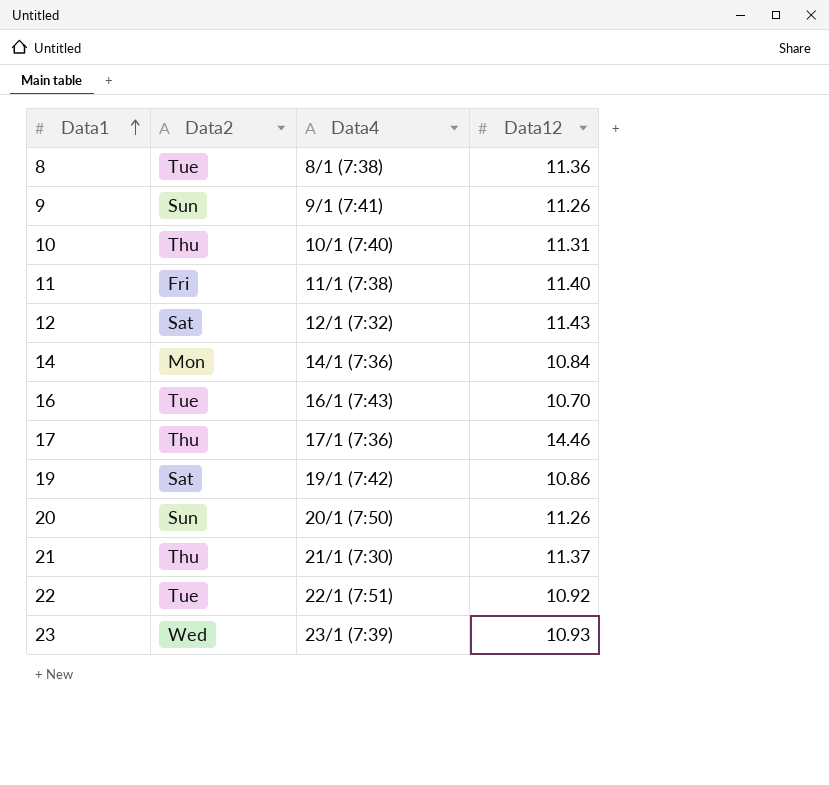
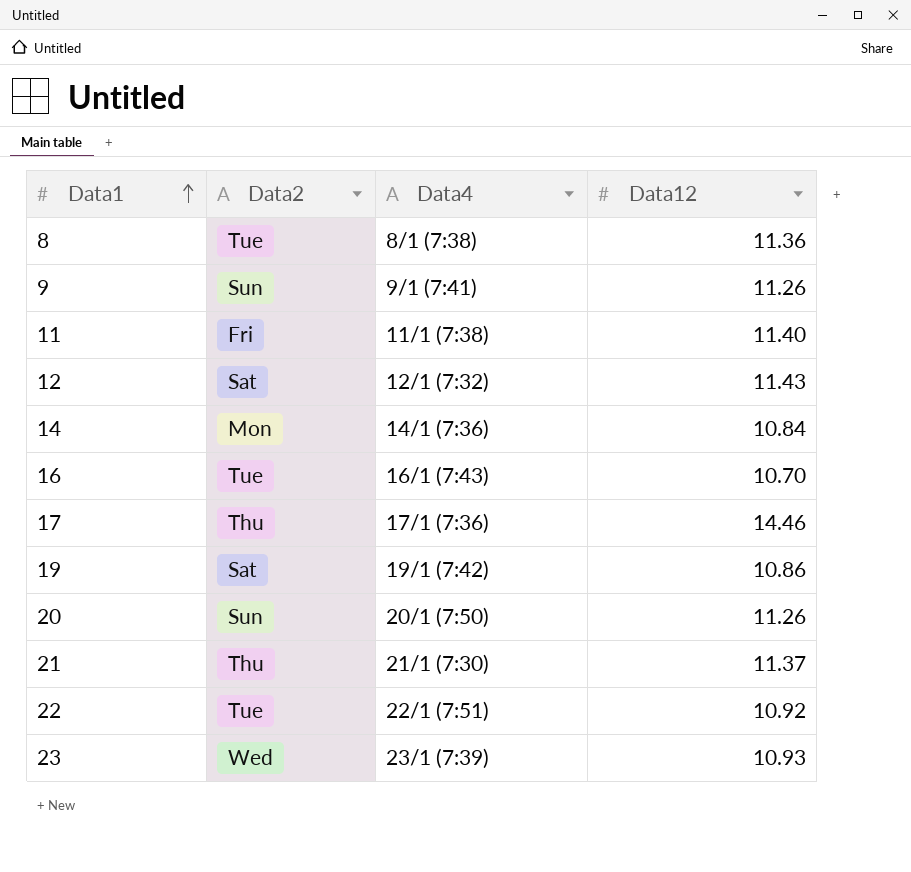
row 10: Thu | 10/1 (7:40) | 11.31 -> none

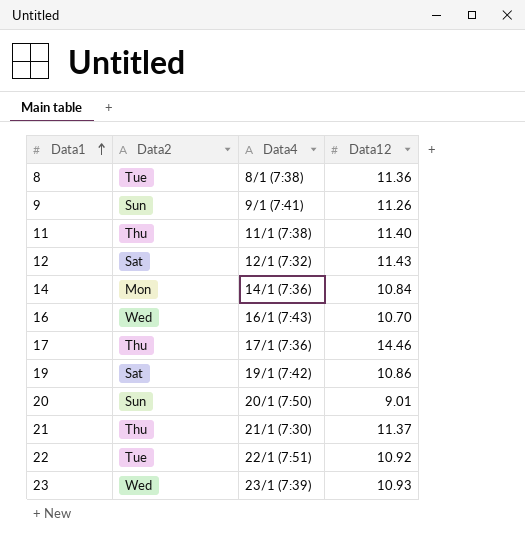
11 | Data2: Fri -> Thu
16 | Data2: Tue -> Wed
20 | Data12: 11.26 -> 9.01

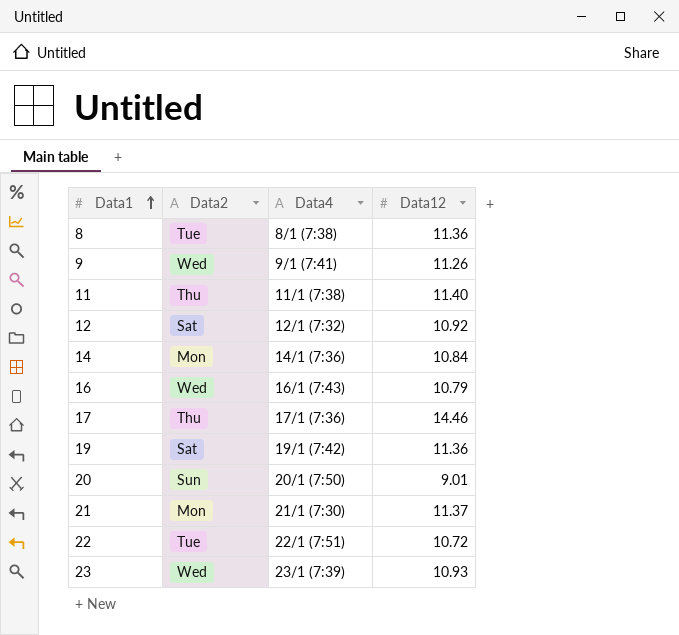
9 | Data2: Sun -> Wed
12 | Data12: 11.43 -> 10.92
16 | Data12: 10.70 -> 10.79
19 | Data12: 10.86 -> 11.36
21 | Data2: Thu -> Mon
22 | Data12: 10.92 -> 10.72

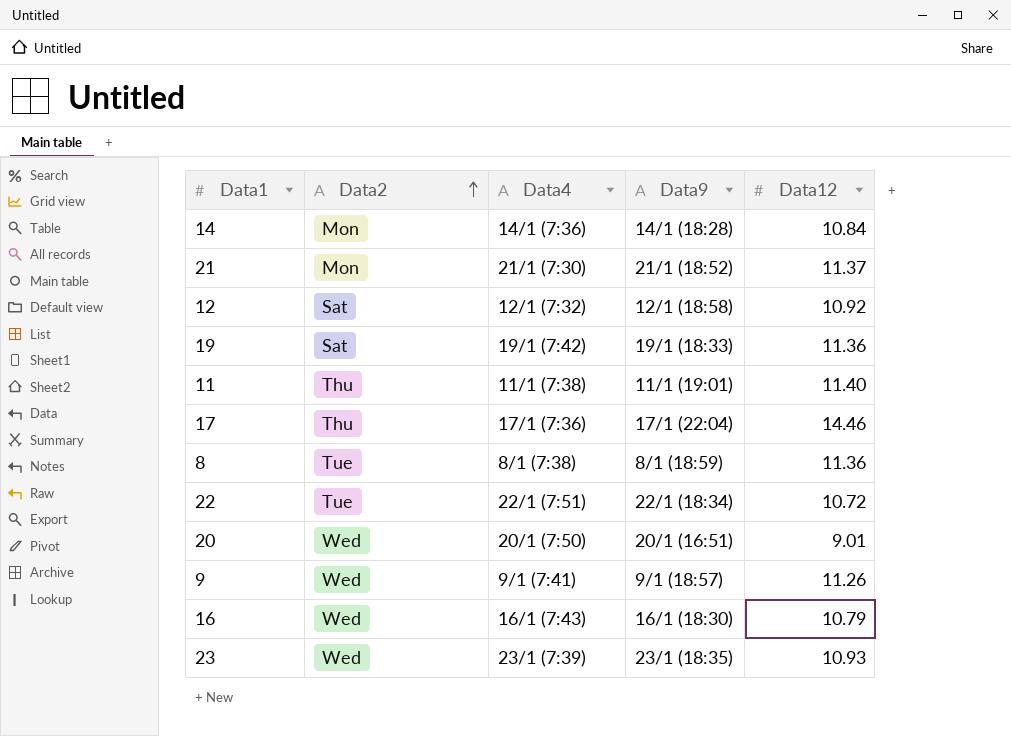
row order: Data1 ascending -> Data2 ascending
column Data9 | position: none -> 4
20 | Data2: Sun -> Wed

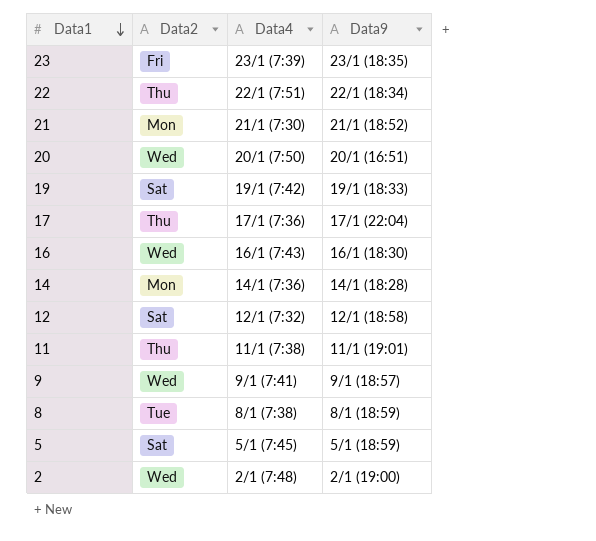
row order: Data2 ascending -> Data1 descending
column Data12 | position: 5 -> none
23 | Data2: Wed -> Fri
22 | Data2: Tue -> Thu
row 5: none -> Sat | 5/1 (7:45) | 5/1 (18:59)
row 2: none -> Wed | 2/1 (7:48) | 2/1 (19:00)

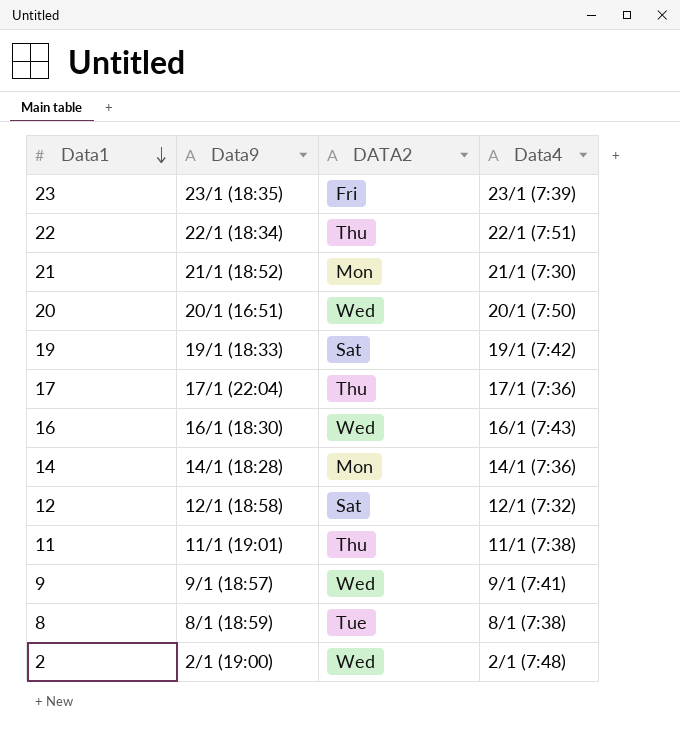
column Data9 | position: 4 -> 2
column name: Data2 -> DATA2
row 5: Sat | 5/1 (7:45) | 5/1 (18:59) -> none

